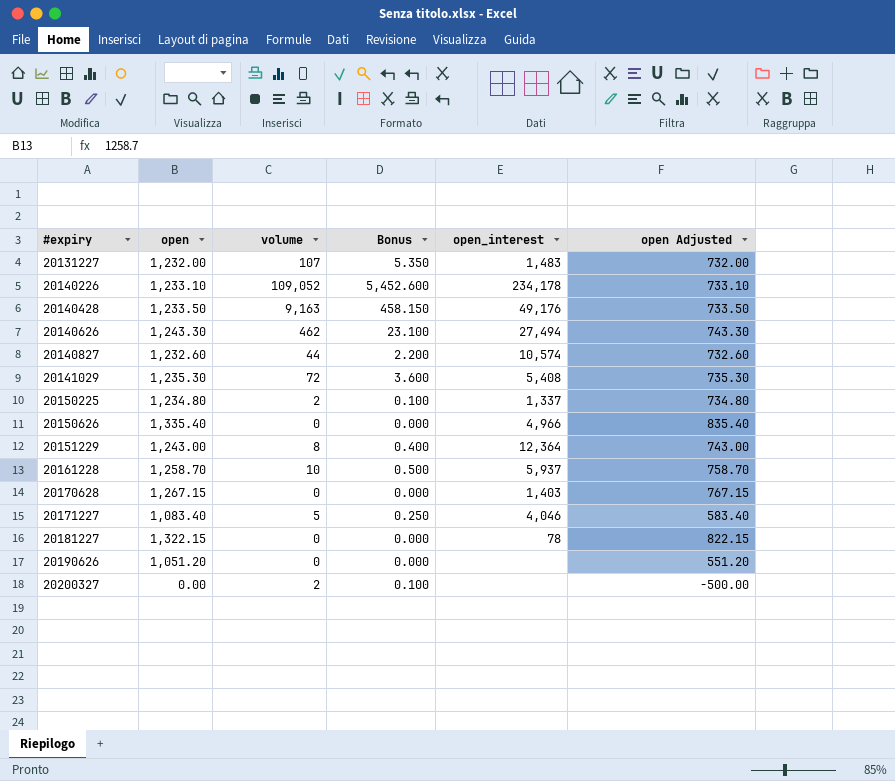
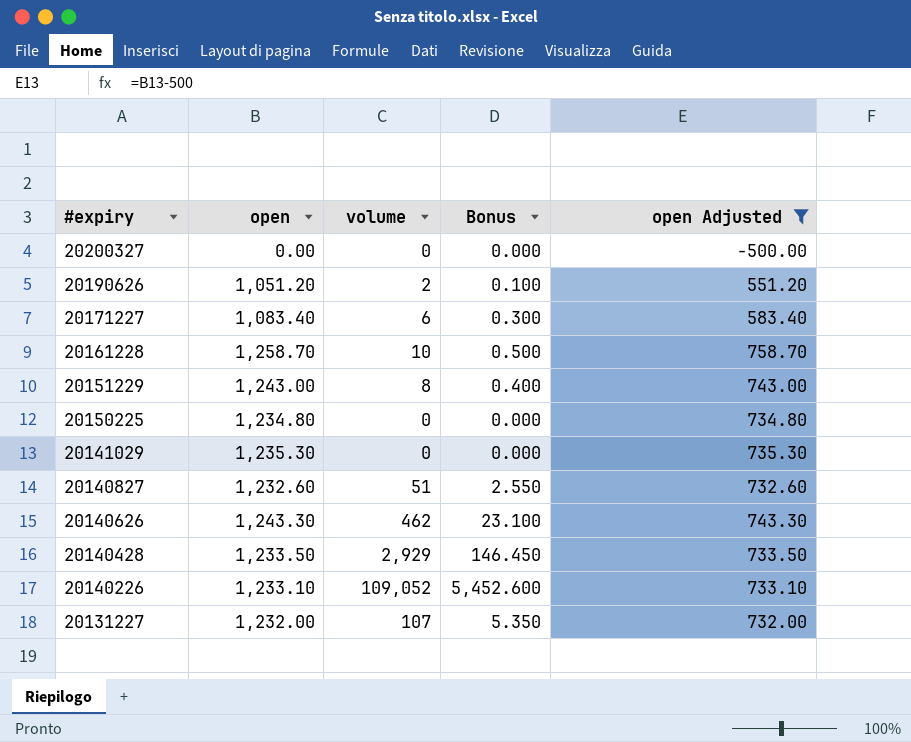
filter: none -> open Adjusted <= 758.70
row order: #expiry ascending -> #expiry descending
column open_interest | position: 5 -> none
20200327 | volume: 2 -> 0
20200327 | Bonus: 0.100 -> 0.000
20190626 | volume: 0 -> 2
20190626 | Bonus: 0.000 -> 0.100
20171227 | volume: 5 -> 6
20171227 | Bonus: 0.250 -> 0.300
20150225 | volume: 2 -> 0
20150225 | Bonus: 0.100 -> 0.000
20141029 | volume: 72 -> 0
20141029 | Bonus: 3.600 -> 0.000
20140827 | volume: 44 -> 51
20140827 | Bonus: 2.200 -> 2.550
20140428 | volume: 9,163 -> 2,929
20140428 | Bonus: 458.150 -> 146.450

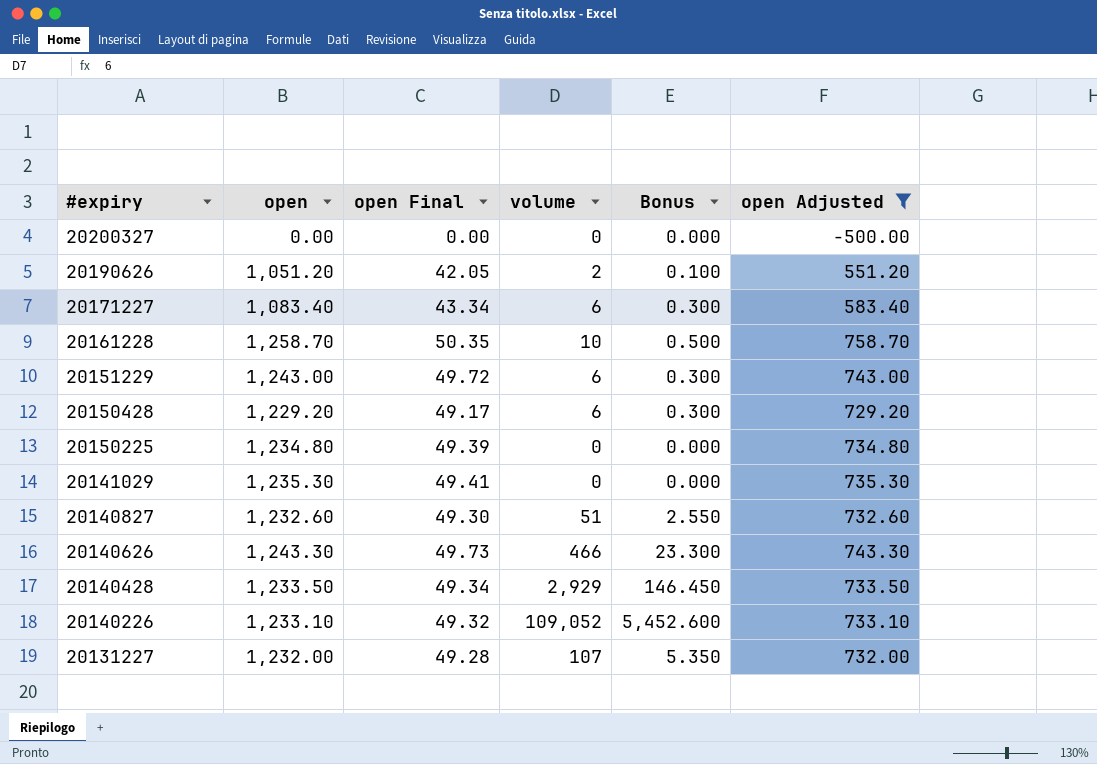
column open Final | formula: none -> [open] * 0.04
20151229 | volume: 8 -> 6
20151229 | Bonus: 0.400 -> 0.300
row 20150428: none -> 1,229.20 | 49.17 | 6 | 0.300 | 729.20
20140626 | volume: 462 -> 466
20140626 | Bonus: 23.100 -> 23.300

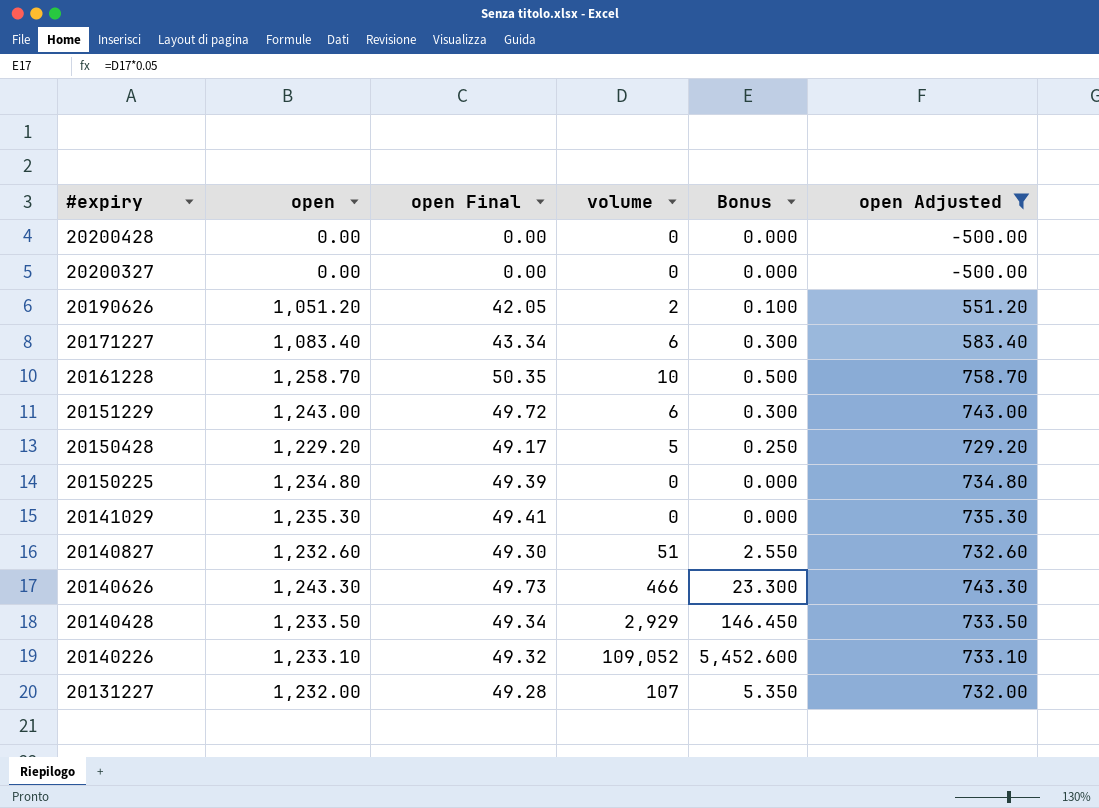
row 20200428: none -> 0.00 | 0.00 | 0 | 0.000 | -500.00
20150428 | volume: 6 -> 5
20150428 | Bonus: 0.300 -> 0.250

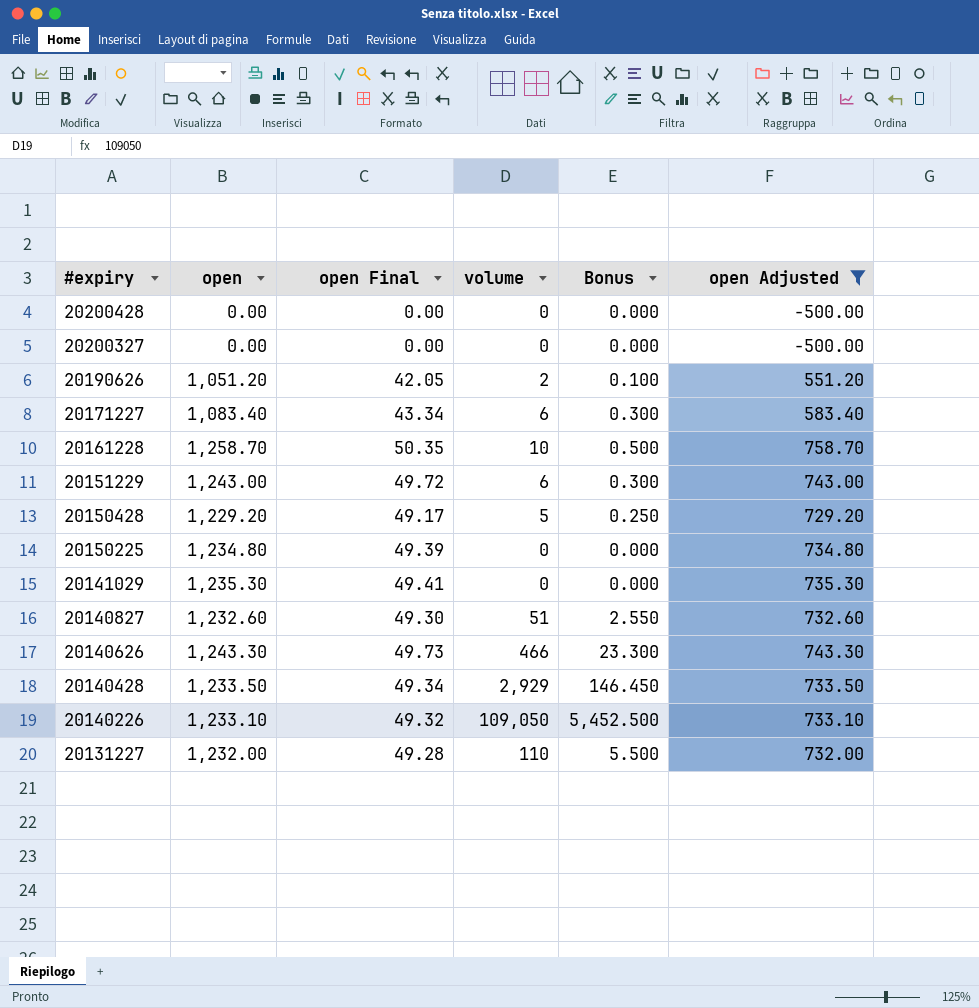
20140226 | volume: 109,052 -> 109,050
20140226 | Bonus: 5,452.600 -> 5,452.500
20131227 | volume: 107 -> 110
20131227 | Bonus: 5.350 -> 5.500

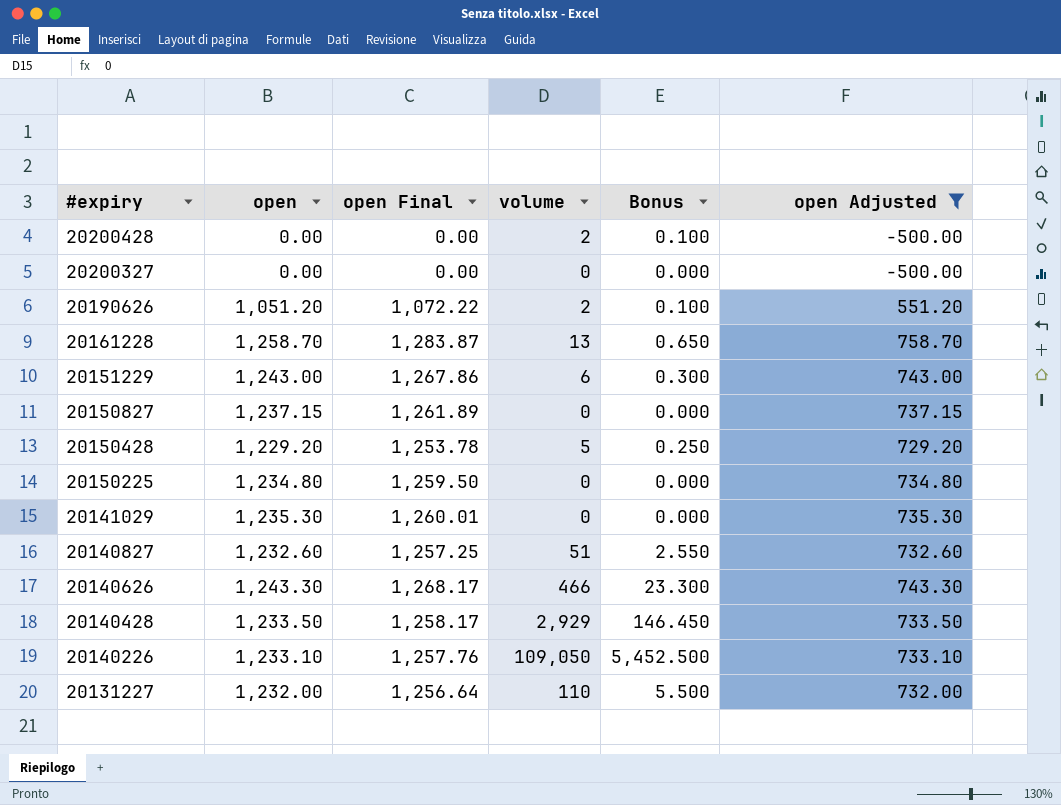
column open Final | formula: [open] * 0.04 -> [open] * 1.02
row 20171227: 1,083.40 | 43.34 | 6 | 0.300 | 583.40 -> none
20200428 | volume: 0 -> 2
20200428 | Bonus: 0.000 -> 0.100
20161228 | volume: 10 -> 13
20161228 | Bonus: 0.500 -> 0.650
row 20150827: none -> 1,237.15 | 1,261.89 | 0 | 0.000 | 737.15

